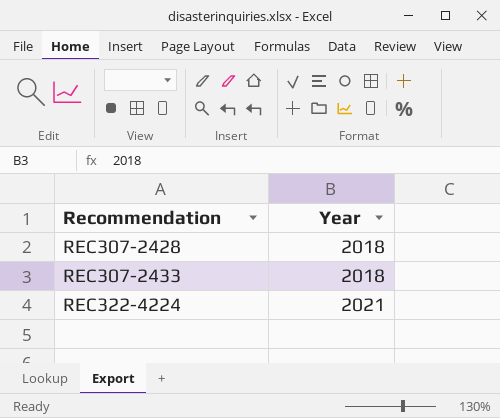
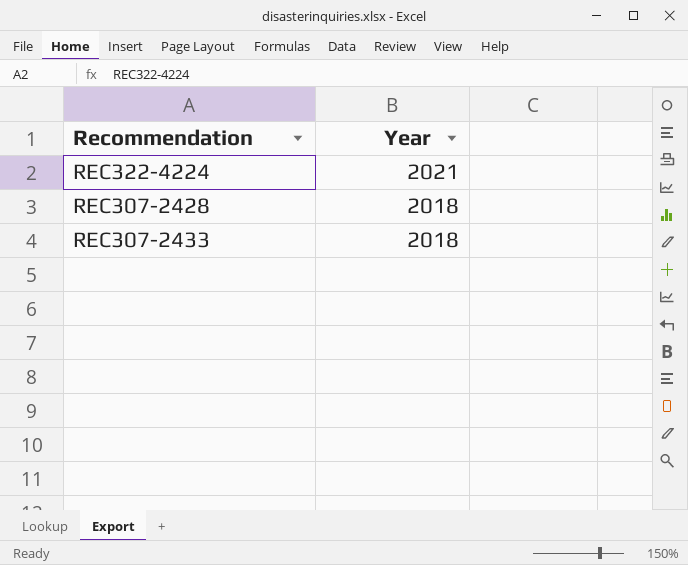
row order: Recommendation ascending -> Year descending

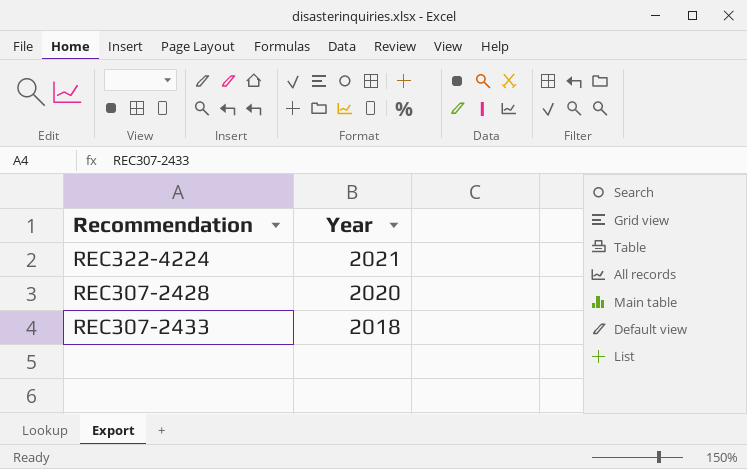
REC307-2428 | Year: 2018 -> 2020

